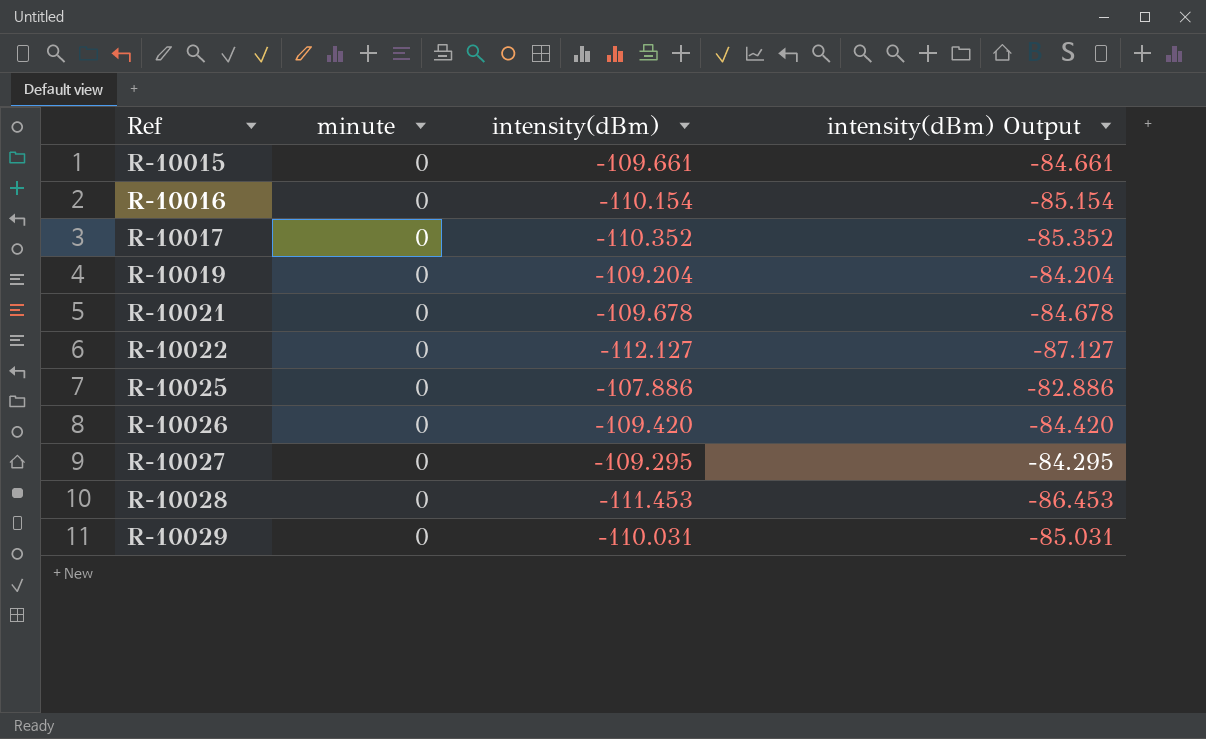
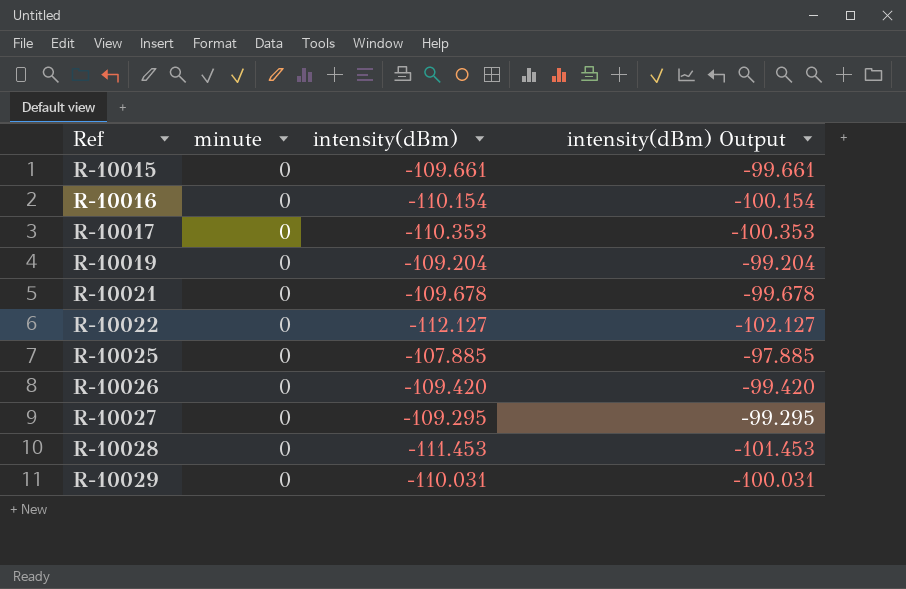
column intensity(dBm) Output | formula: [intensity(dBm)] + 25 -> [intensity(dBm)] + 10
R-10017 | intensity(dBm): -110.352 -> -110.353
R-10025 | intensity(dBm): -107.886 -> -107.885

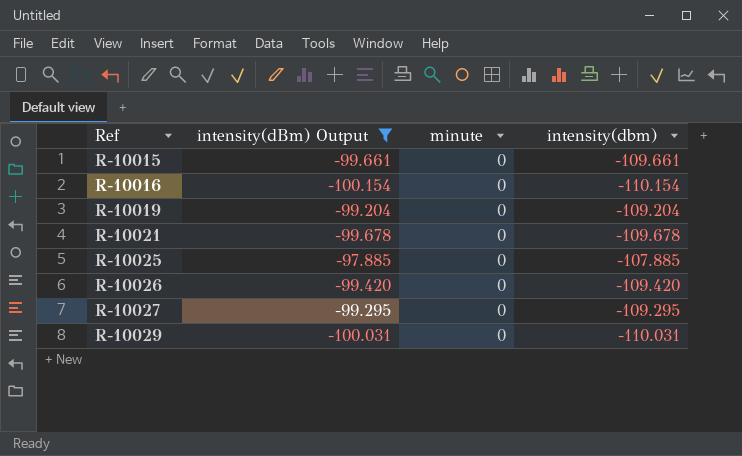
filter: none -> intensity(dBm) Output >= -100.154
column intensity(dBm) Output | position: 4 -> 2
column name: intensity(dBm) -> intensity(dbm)

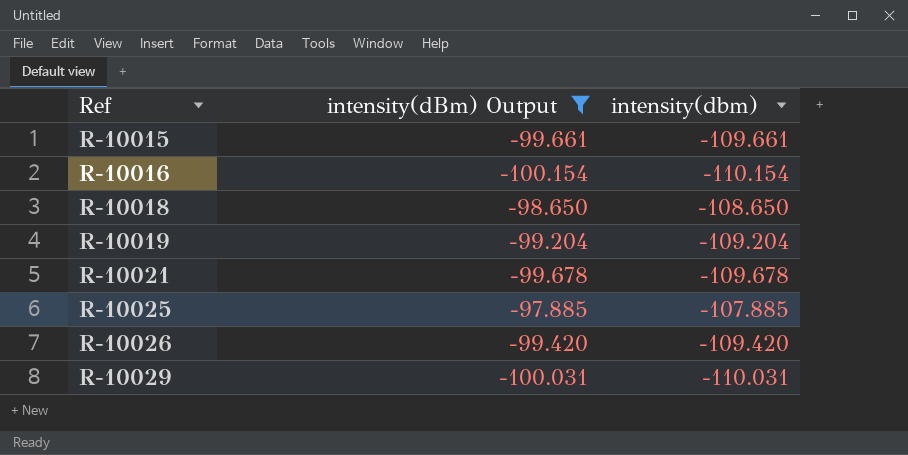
column minute | position: 3 -> none
row R-10027: -99.295 | 0 | -109.295 -> none
row R-10018: none -> -98.650 | -108.650

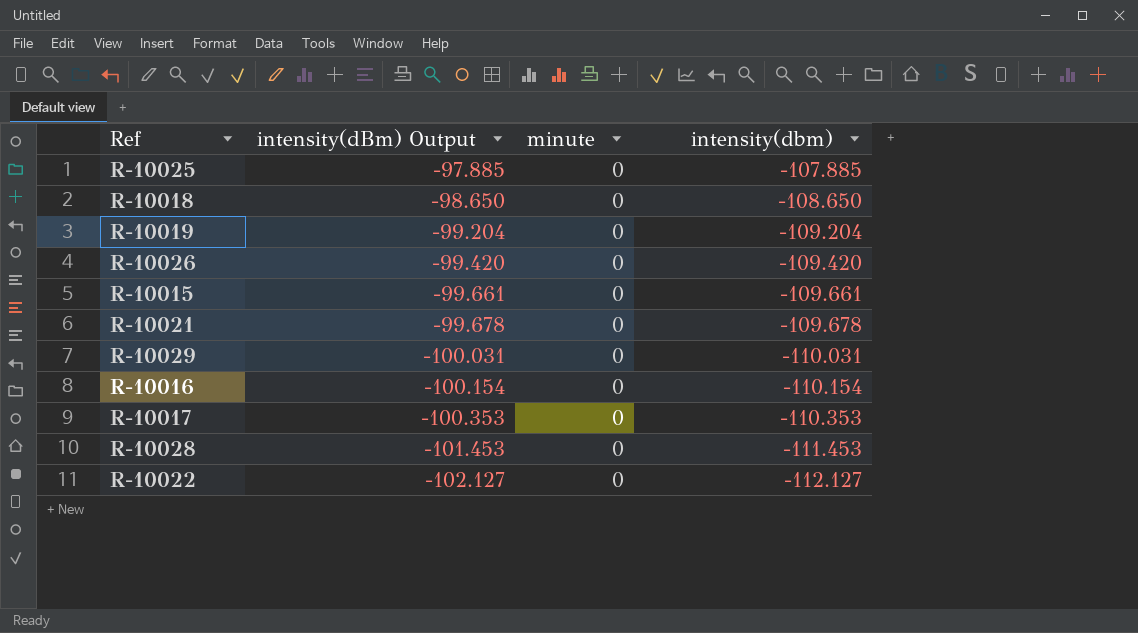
filter: intensity(dBm) Output >= -100.154 -> none
row order: Ref ascending -> intensity(dBm) Output descending
column minute | position: none -> 3

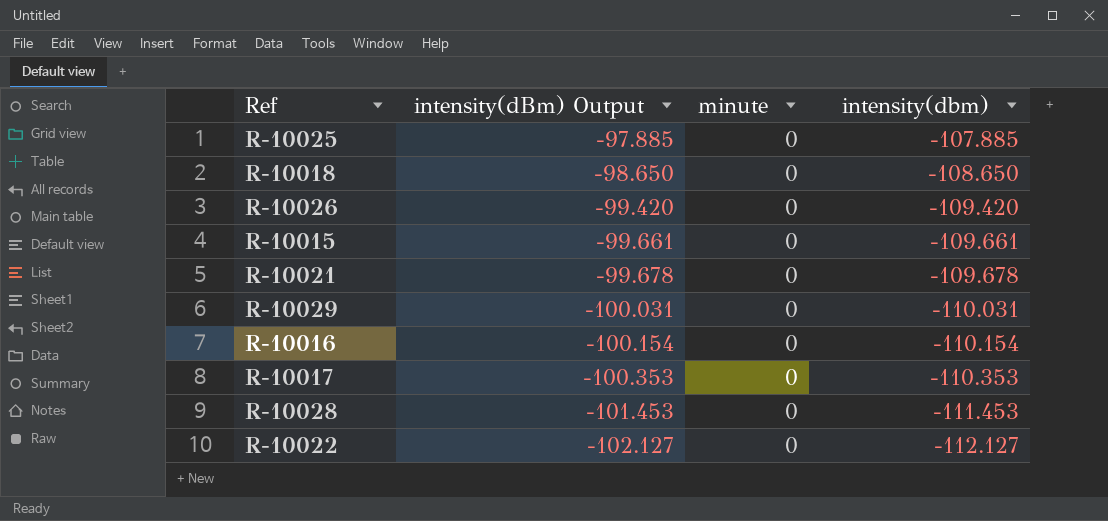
row R-10019: -99.204 | 0 | -109.204 -> none

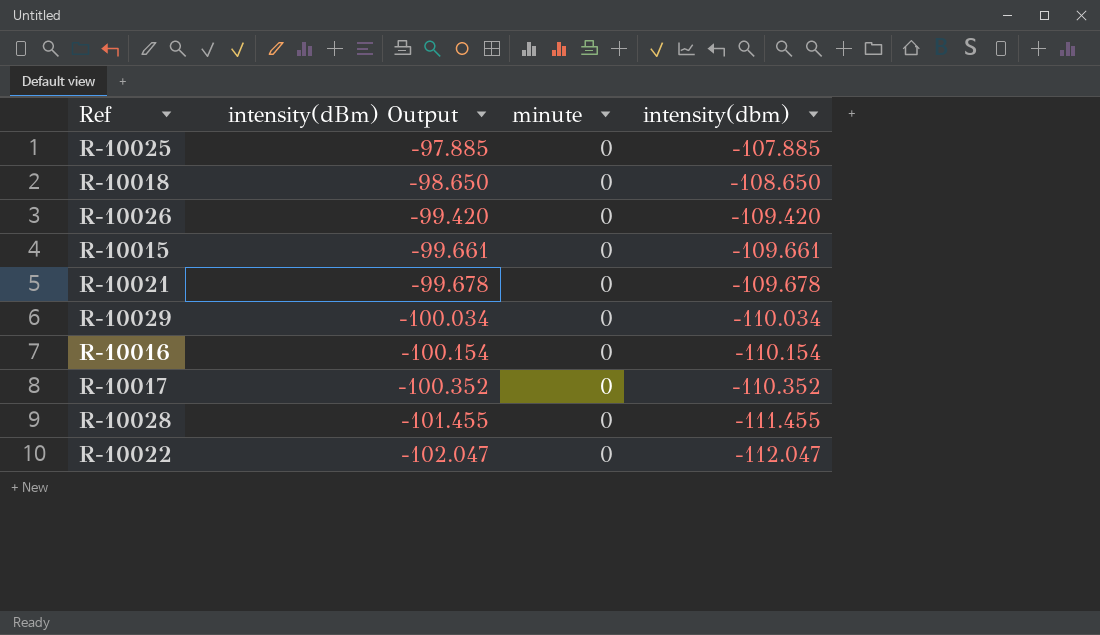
R-10029 | intensity(dBm) Output: -100.031 -> -100.034
R-10029 | intensity(dbm): -110.031 -> -110.034
R-10017 | intensity(dBm) Output: -100.353 -> -100.352
R-10017 | intensity(dbm): -110.353 -> -110.352
R-10028 | intensity(dBm) Output: -101.453 -> -101.455
R-10028 | intensity(dbm): -111.453 -> -111.455
R-10022 | intensity(dBm) Output: -102.127 -> -102.047
R-10022 | intensity(dbm): -112.127 -> -112.047

